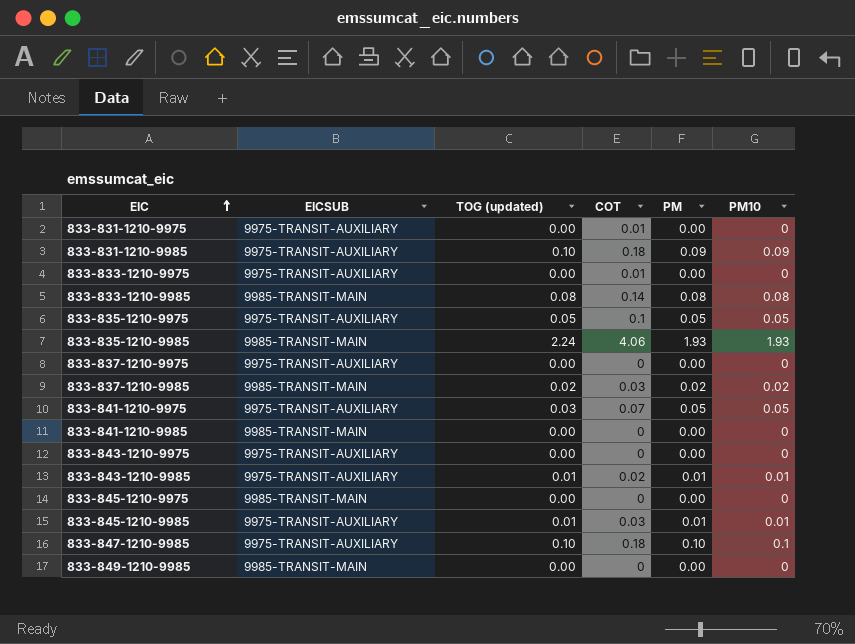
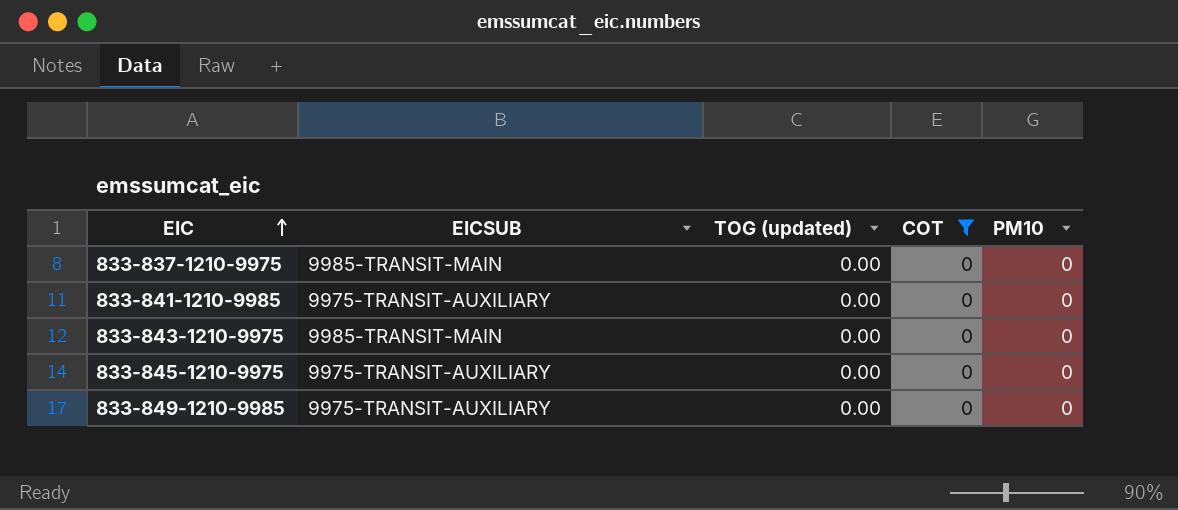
filter: none -> COT = 0
column PM | position: 5 -> none
833-837-1210-9975 | EICSUB: 9975-TRANSIT-AUXILIARY -> 9985-TRANSIT-MAIN
833-841-1210-9985 | EICSUB: 9985-TRANSIT-MAIN -> 9975-TRANSIT-AUXILIARY
833-843-1210-9975 | EICSUB: 9975-TRANSIT-AUXILIARY -> 9985-TRANSIT-MAIN
833-845-1210-9975 | EICSUB: 9985-TRANSIT-MAIN -> 9975-TRANSIT-AUXILIARY
833-849-1210-9985 | EICSUB: 9985-TRANSIT-MAIN -> 9975-TRANSIT-AUXILIARY

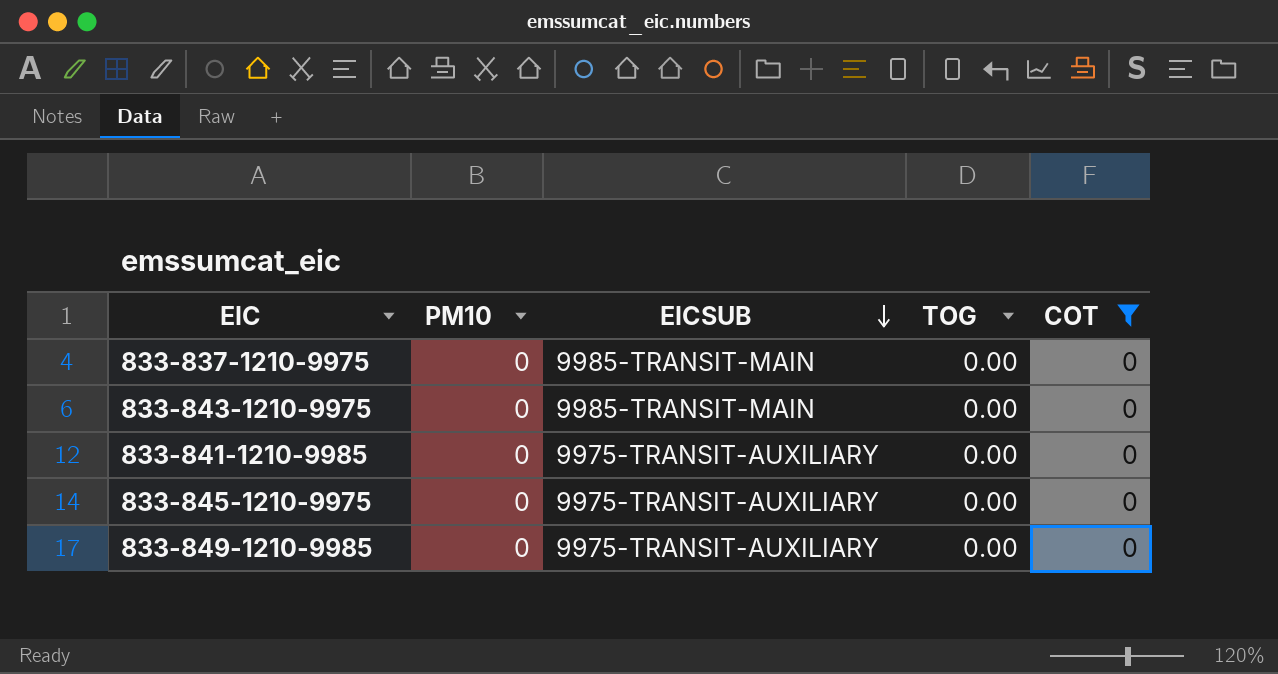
row order: EIC ascending -> EICSUB descending
column PM10 | position: 5 -> 2
column name: TOG (updated) -> TOG

